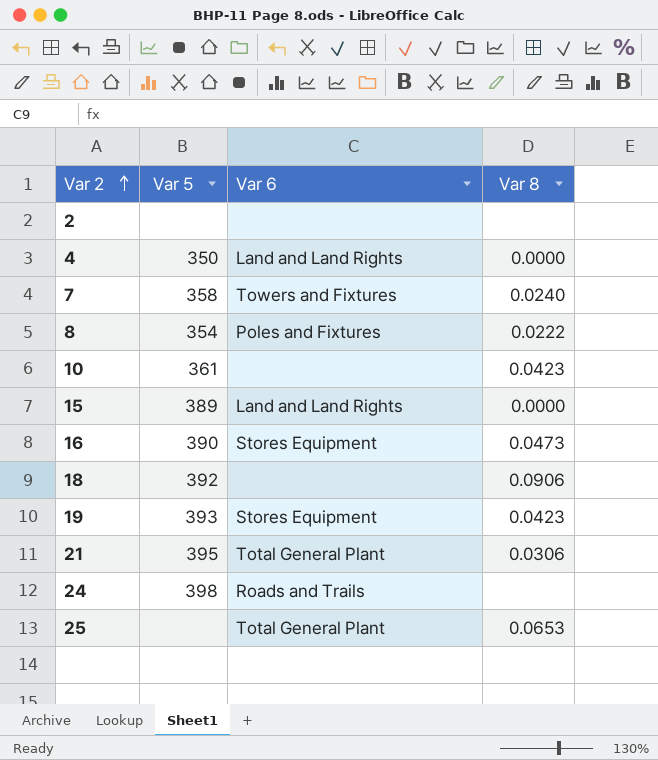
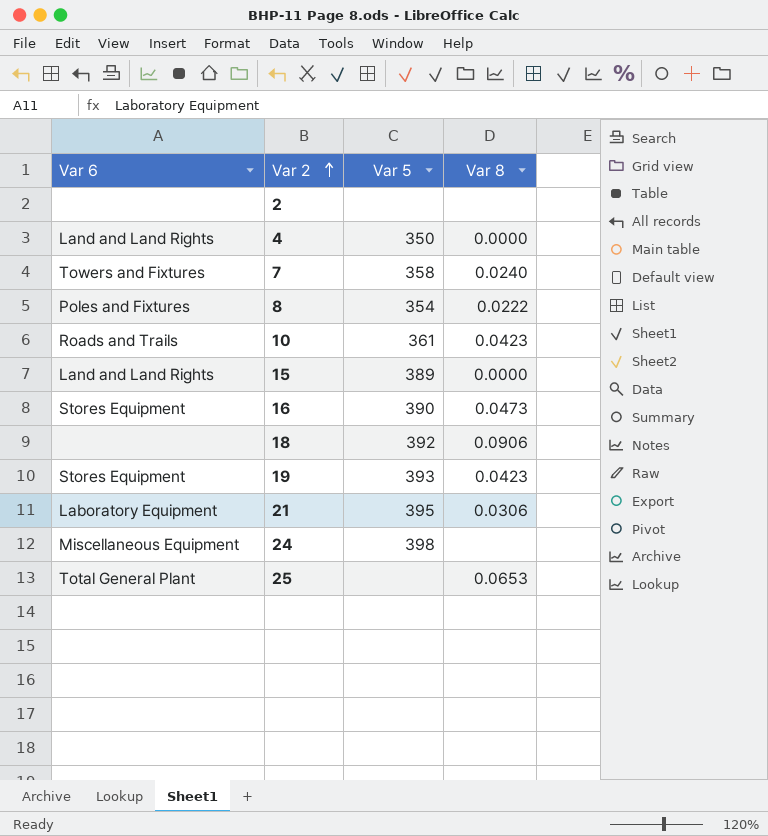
column Var 6 | position: 3 -> 1
10 | Var 6: none -> Roads and Trails
21 | Var 6: Total General Plant -> Laboratory Equipment
24 | Var 6: Roads and Trails -> Miscellaneous Equipment

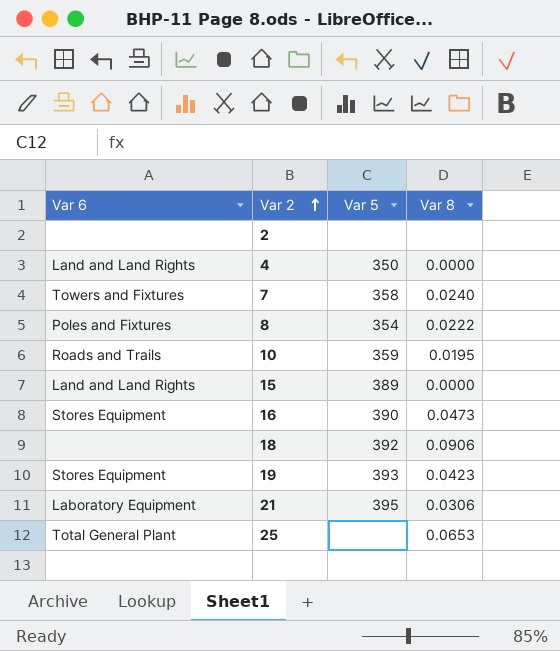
row 24: Miscellaneous Equipment | 398 | none -> none
10 | Var 5: 361 -> 359
10 | Var 8: 0.0423 -> 0.0195

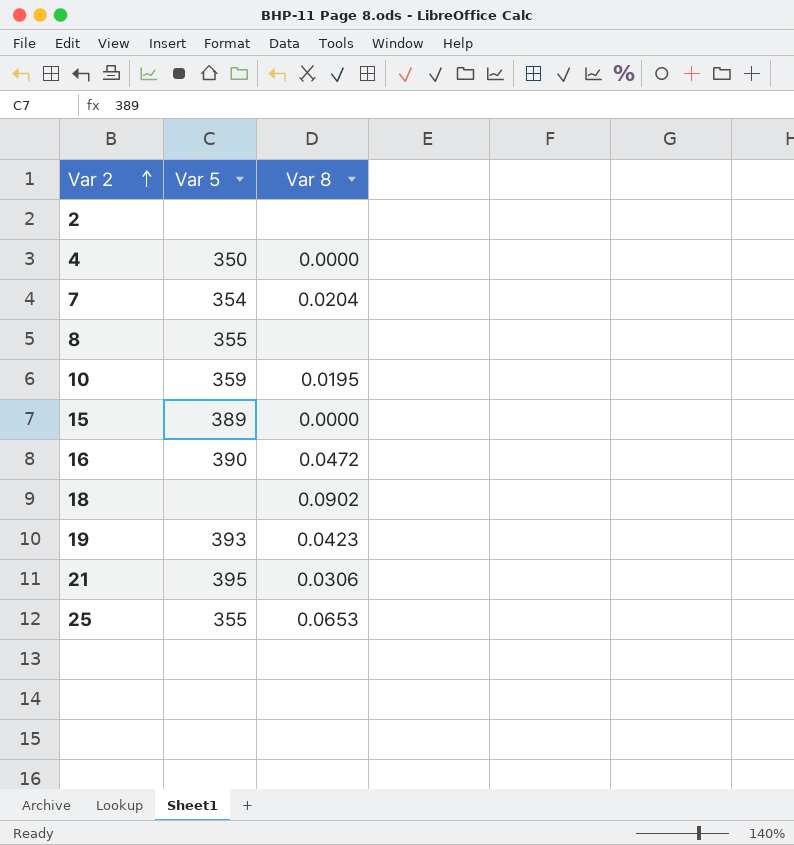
column Var 6 | position: 1 -> none
7 | Var 5: 358 -> 354
7 | Var 8: 0.0240 -> 0.0204
8 | Var 5: 354 -> 355
8 | Var 8: 0.0222 -> none
16 | Var 8: 0.0473 -> 0.0472
18 | Var 5: 392 -> none
18 | Var 8: 0.0906 -> 0.0902
25 | Var 5: none -> 355

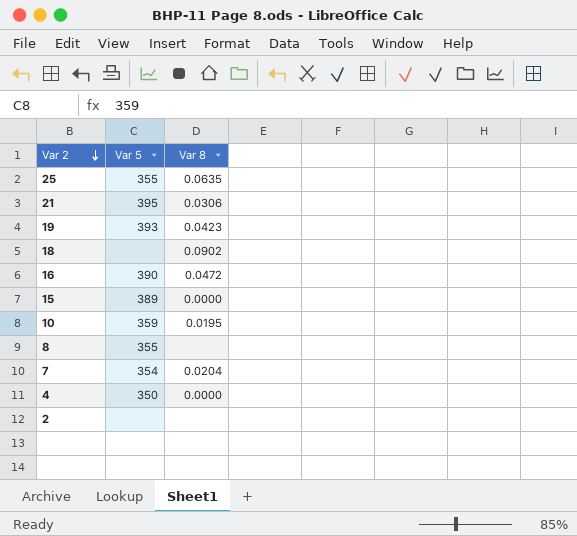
row order: Var 2 ascending -> Var 2 descending
25 | Var 8: 0.0653 -> 0.0635

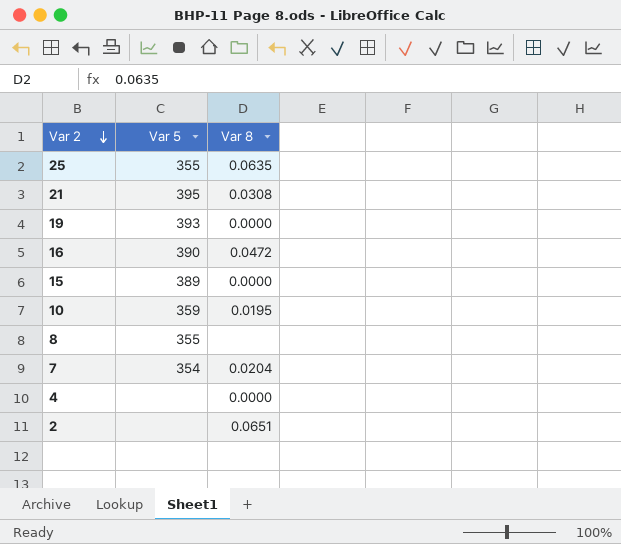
row 18: none | 0.0902 -> none
21 | Var 8: 0.0306 -> 0.0308
19 | Var 8: 0.0423 -> 0.0000
4 | Var 5: 350 -> none
2 | Var 8: none -> 0.0651

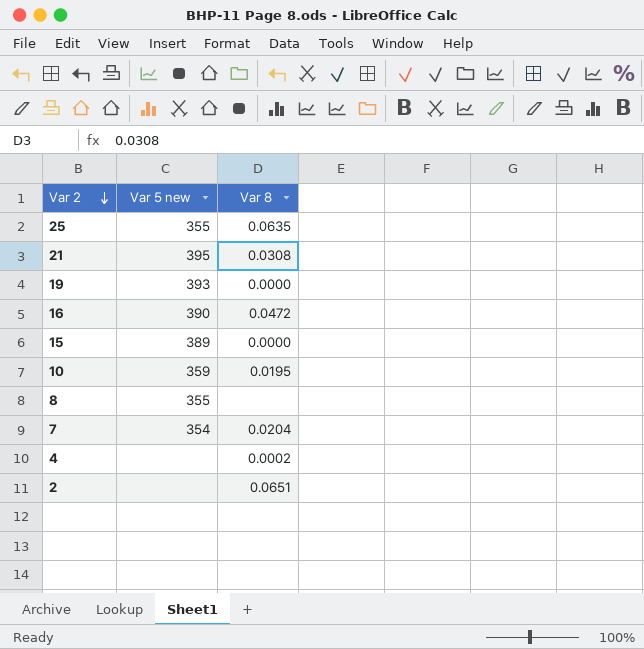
column name: Var 5 -> Var 5 new
4 | Var 8: 0.0000 -> 0.0002

